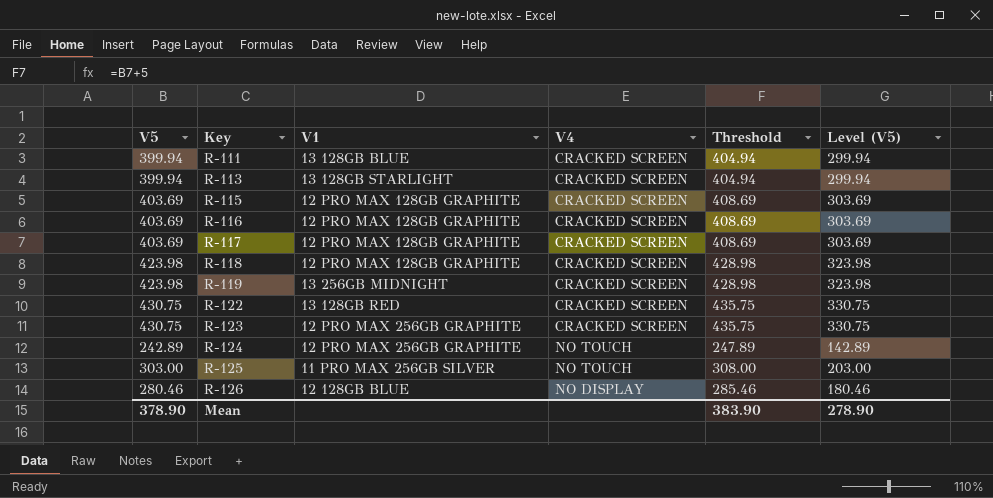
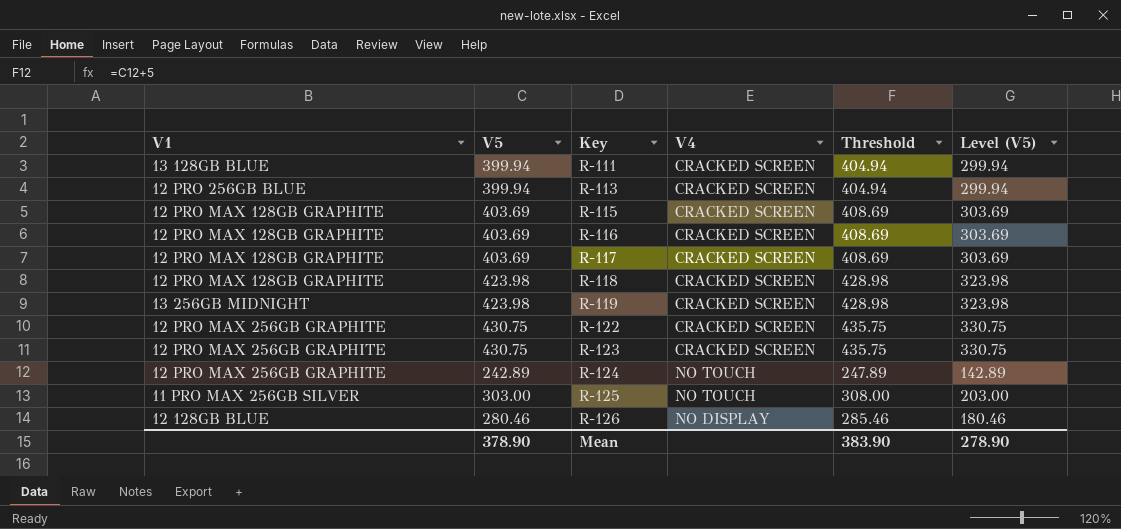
column V1 | position: 3 -> 1
R-113 | V1: 13 128GB STARLIGHT -> 12 PRO 256GB BLUE
R-122 | V1: 13 128GB RED -> 12 PRO MAX 256GB GRAPHITE

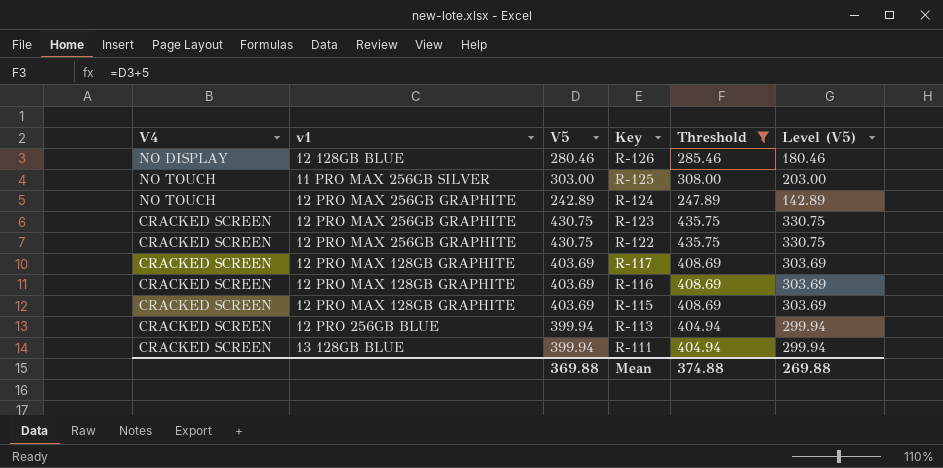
filter: none -> Threshold != 428.98
row order: Key ascending -> Key descending
column V4 | position: 4 -> 1
column name: V1 -> v1
Mean | V5: 378.90 -> 369.88
Mean | Threshold: 383.90 -> 374.88
Mean | Level (V5): 278.90 -> 269.88

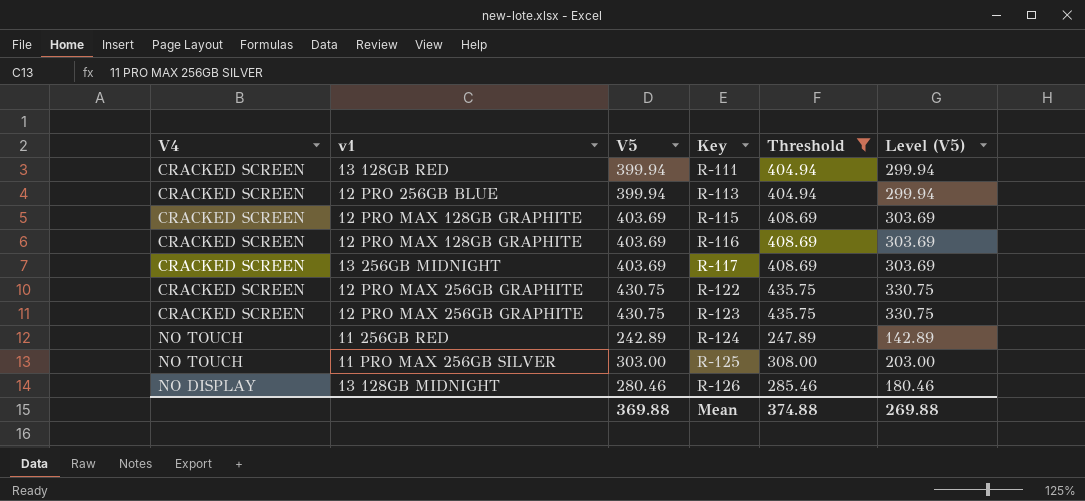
row order: Key descending -> Key ascending
R-111 | v1: 13 128GB BLUE -> 13 128GB RED
R-117 | v1: 12 PRO MAX 128GB GRAPHITE -> 13 256GB MIDNIGHT
R-124 | v1: 12 PRO MAX 256GB GRAPHITE -> 11 256GB RED
R-126 | v1: 12 128GB BLUE -> 13 128GB MIDNIGHT

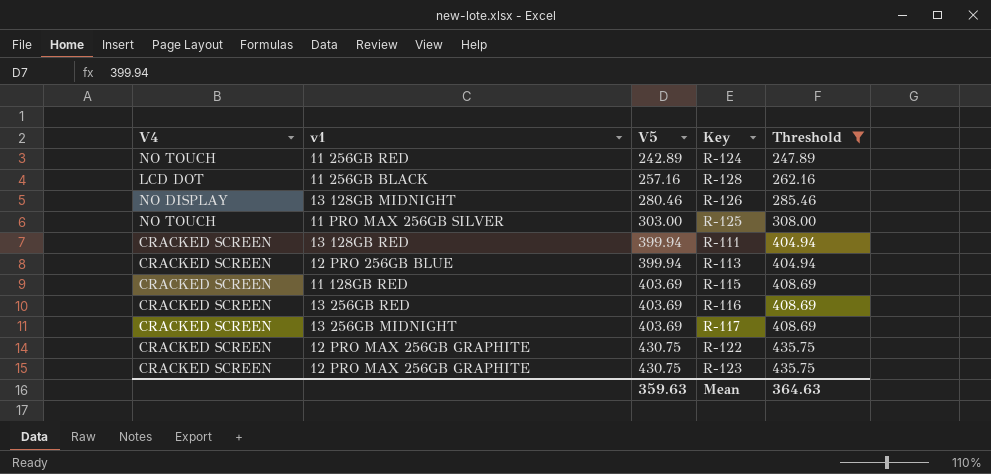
row order: Key ascending -> V5 ascending
column Level (V5) | formula: [V5] - 100 -> none
row R-128: none -> LCD DOT | 11 256GB BLACK | 257.16 | 262.16
R-115 | v1: 12 PRO MAX 128GB GRAPHITE -> 11 128GB RED
R-116 | v1: 12 PRO MAX 128GB GRAPHITE -> 13 256GB RED
Mean | V5: 369.88 -> 359.63
Mean | Threshold: 374.88 -> 364.63

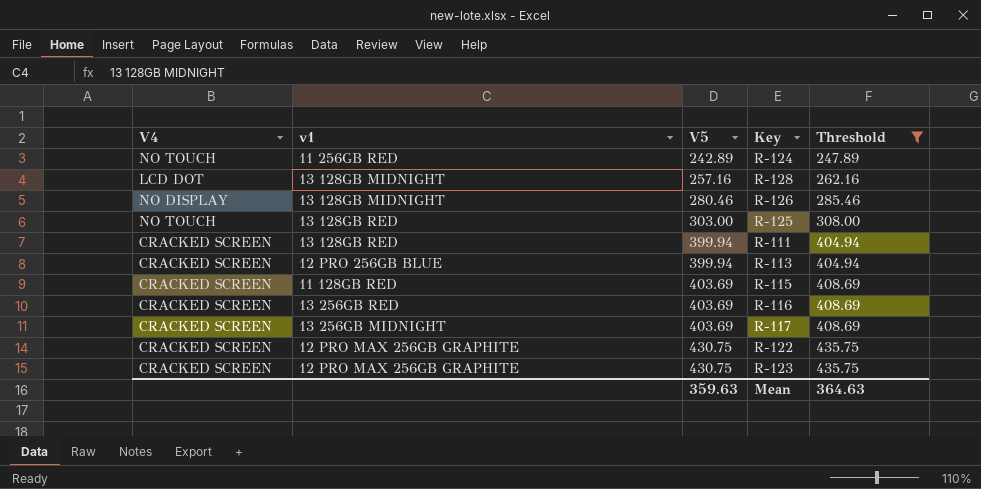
R-128 | v1: 11 256GB BLACK -> 13 128GB MIDNIGHT
R-125 | v1: 11 PRO MAX 256GB SILVER -> 13 128GB RED

